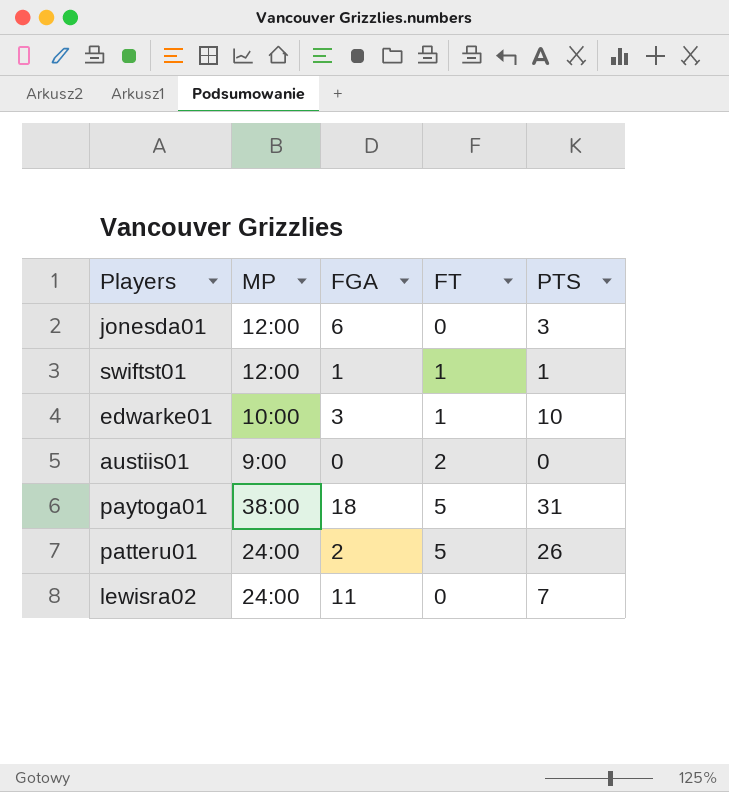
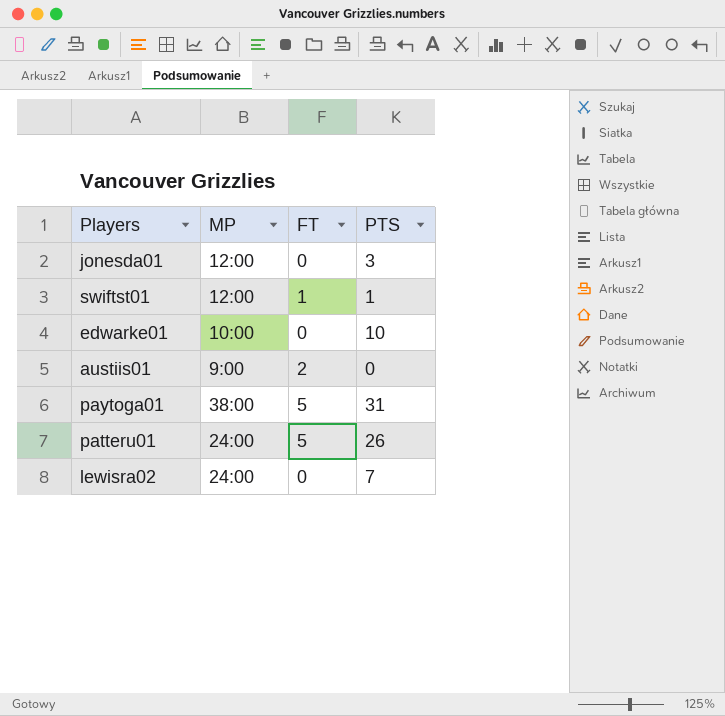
column FGA | position: 3 -> none
edwarke01 | FT: 1 -> 0

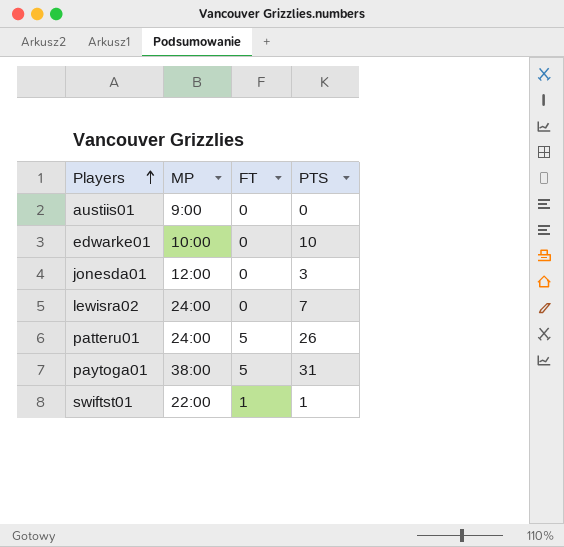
row order: none -> Players ascending
austiis01 | FT: 2 -> 0
swiftst01 | MP: 12:00 -> 22:00

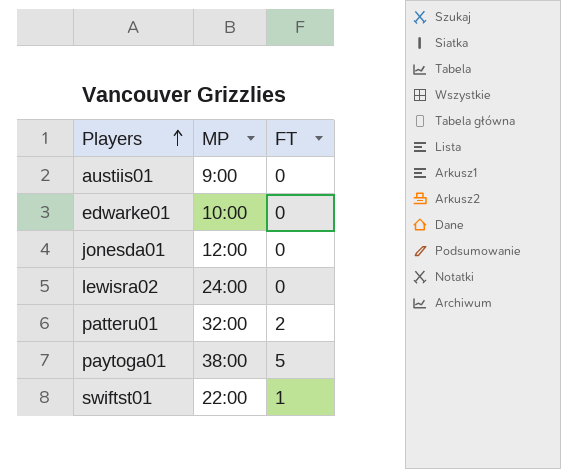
column PTS | position: 4 -> none
patteru01 | MP: 24:00 -> 32:00
patteru01 | FT: 5 -> 2

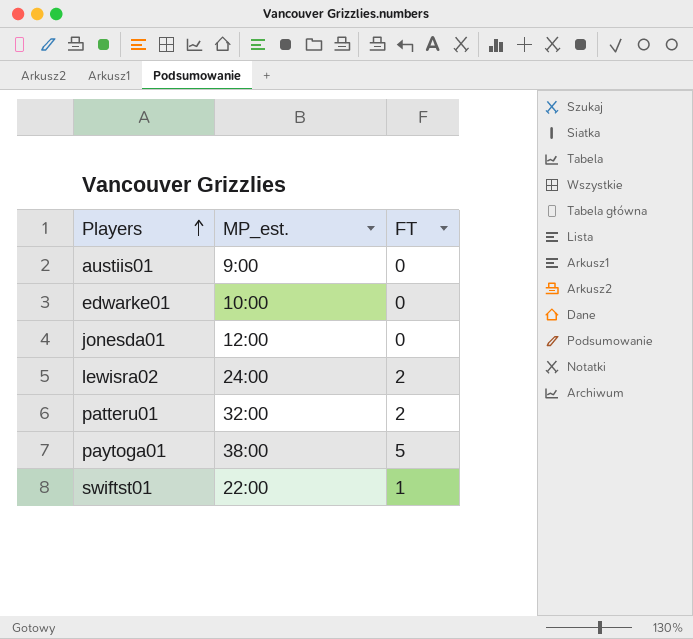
column name: MP -> MP_est.
lewisra02 | FT: 0 -> 2

